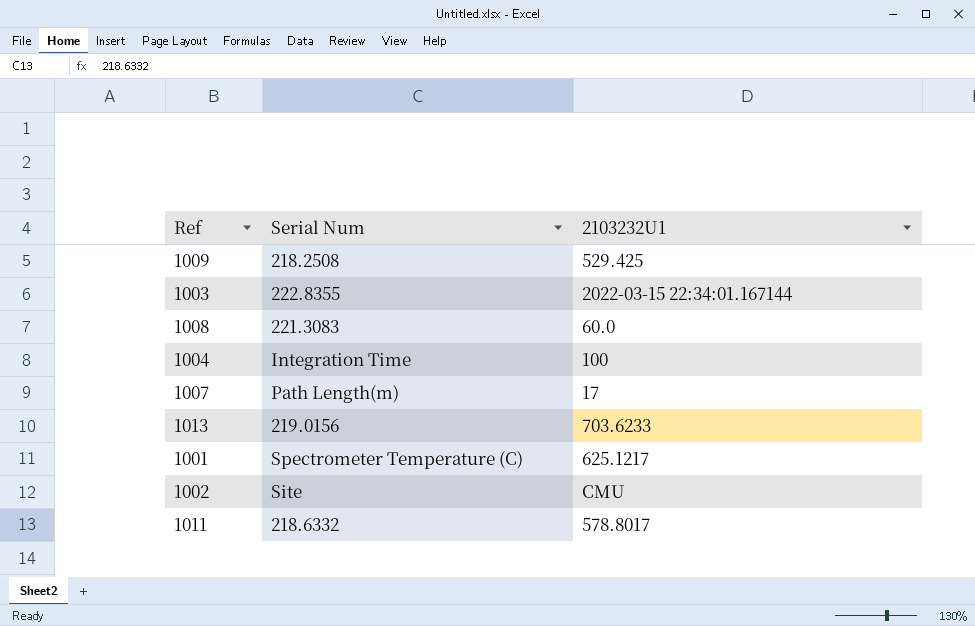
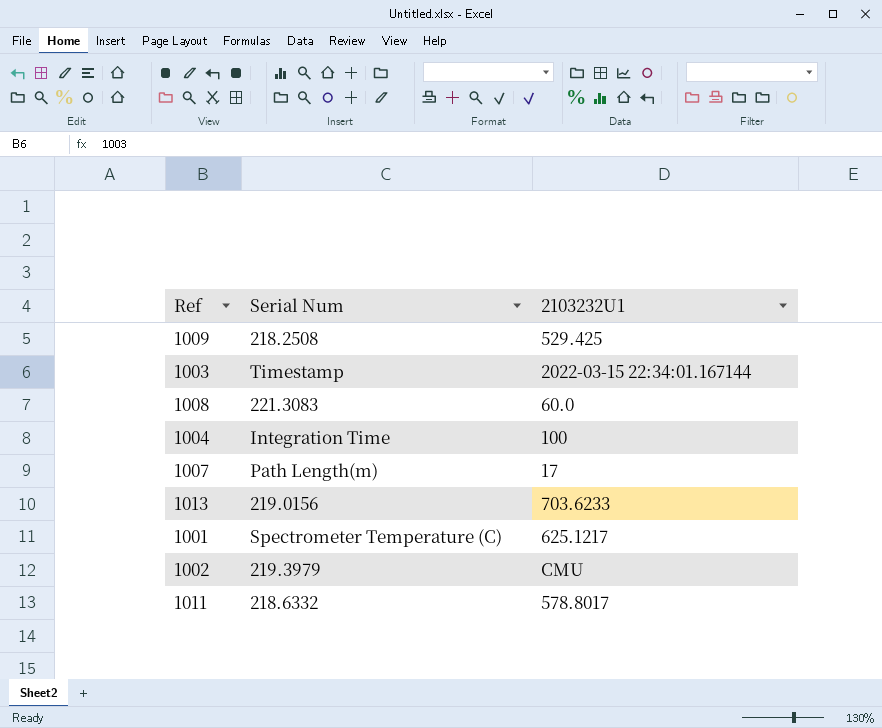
1003 | Serial Num: 222.8355 -> Timestamp
1002 | Serial Num: Site -> 219.3979

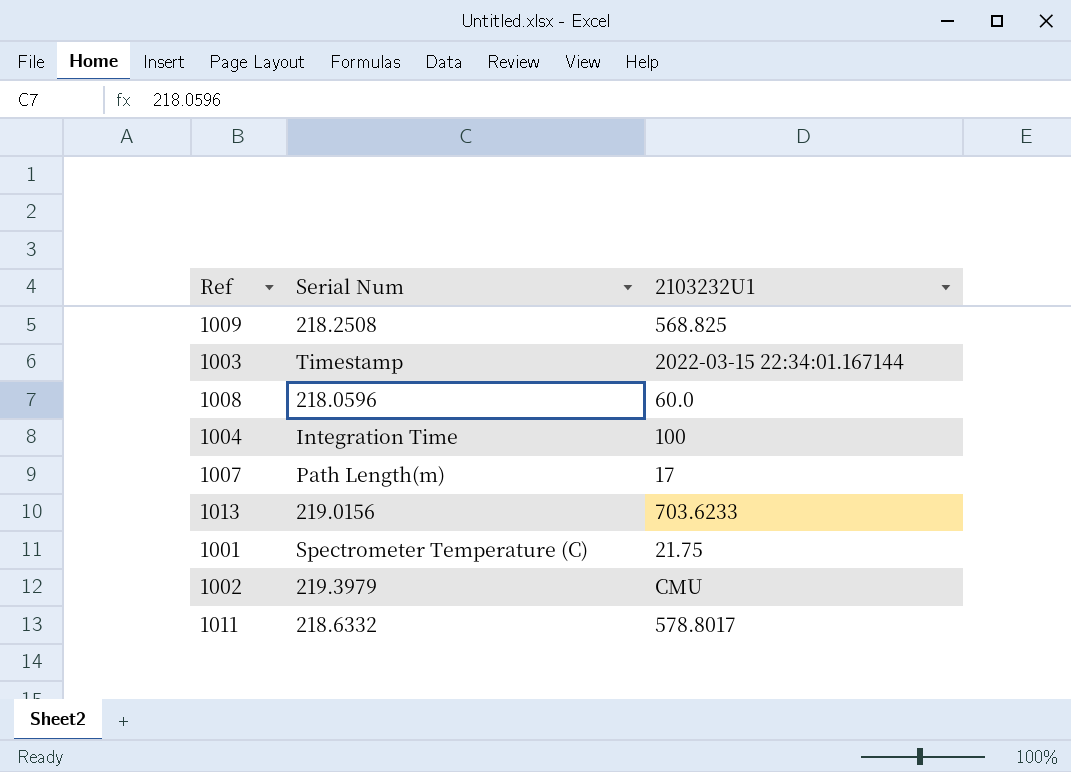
1009 | 2103232U1: 529.425 -> 568.825
1008 | Serial Num: 221.3083 -> 218.0596
1001 | 2103232U1: 625.1217 -> 21.75

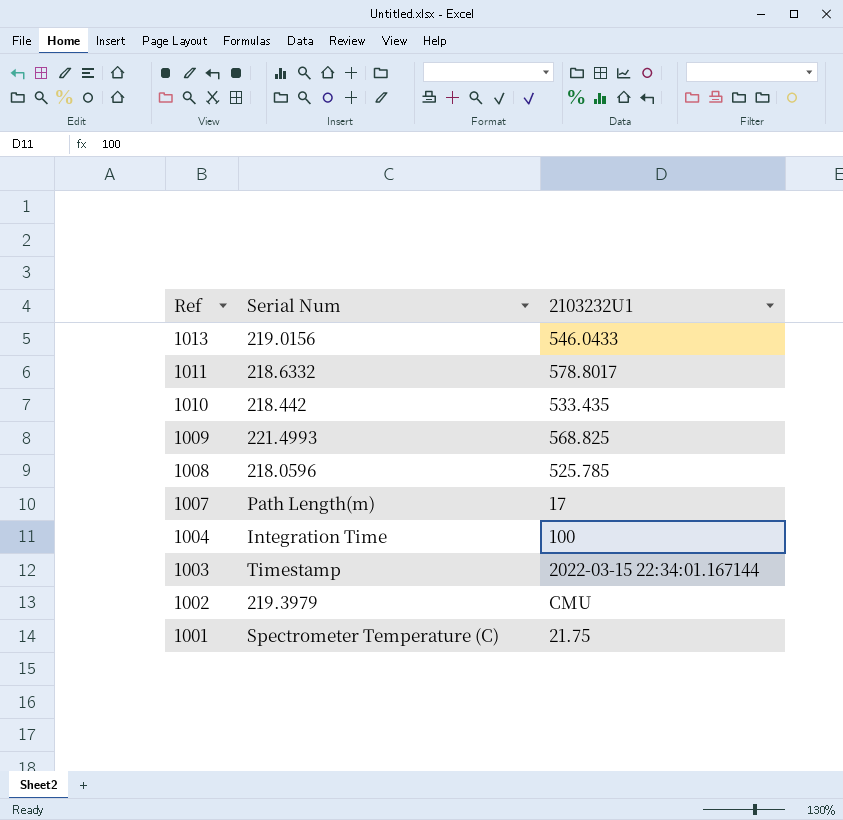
row order: none -> Ref descending
1013 | 2103232U1: 703.6233 -> 546.0433
row 1010: none -> 218.442 | 533.435
1009 | Serial Num: 218.2508 -> 221.4993
1008 | 2103232U1: 60.0 -> 525.785

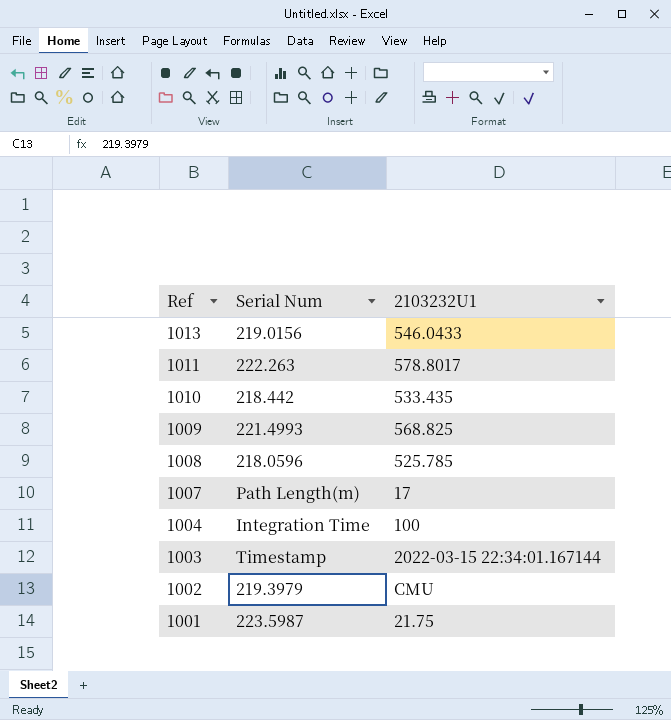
1011 | Serial Num: 218.6332 -> 222.263
1001 | Serial Num: Spectrometer Temperature (C) -> 223.5987

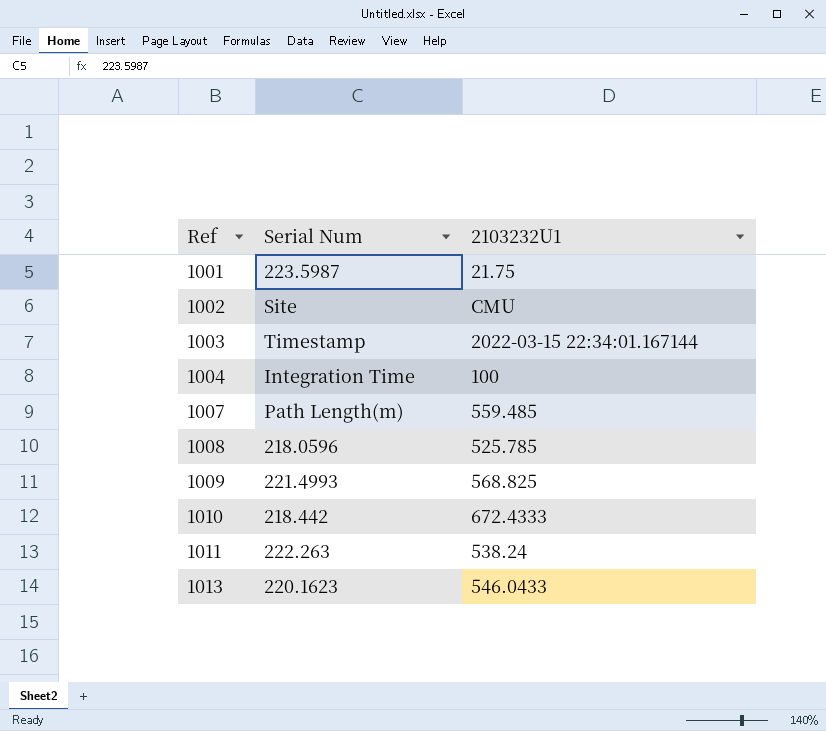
row order: Ref descending -> Ref ascending
1002 | Serial Num: 219.3979 -> Site
1007 | 2103232U1: 17 -> 559.485
1010 | 2103232U1: 533.435 -> 672.4333
1011 | 2103232U1: 578.8017 -> 538.24
1013 | Serial Num: 219.0156 -> 220.1623

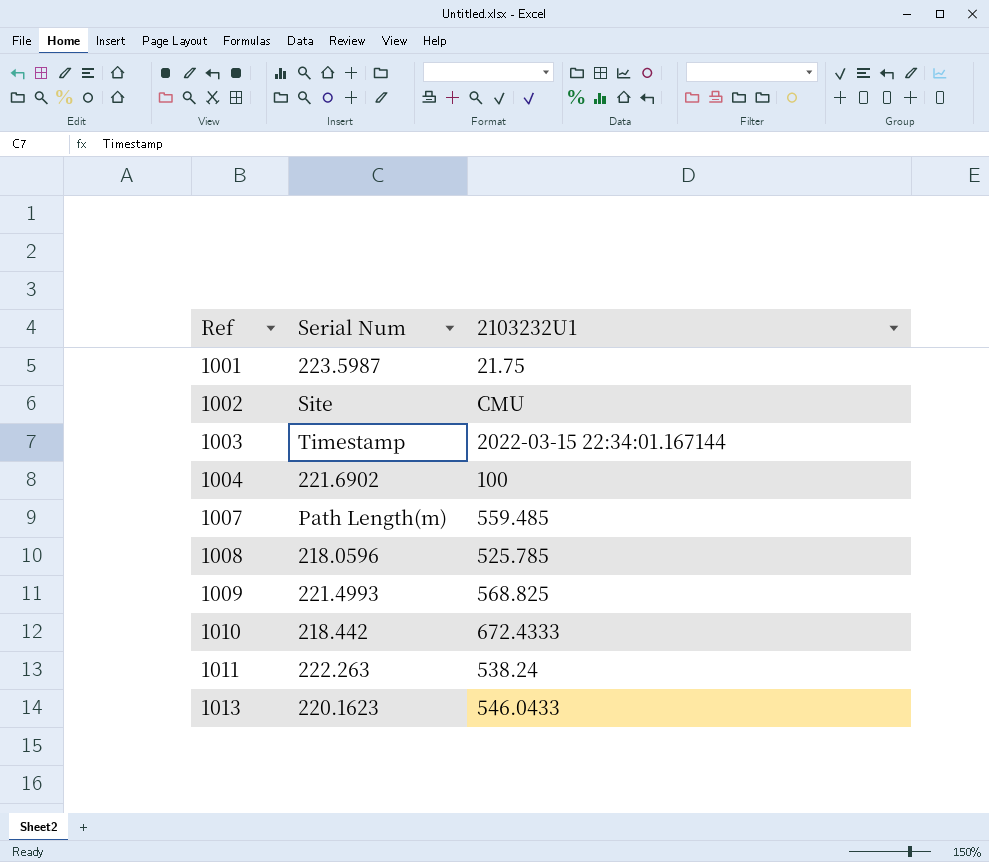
1004 | Serial Num: Integration Time -> 221.6902

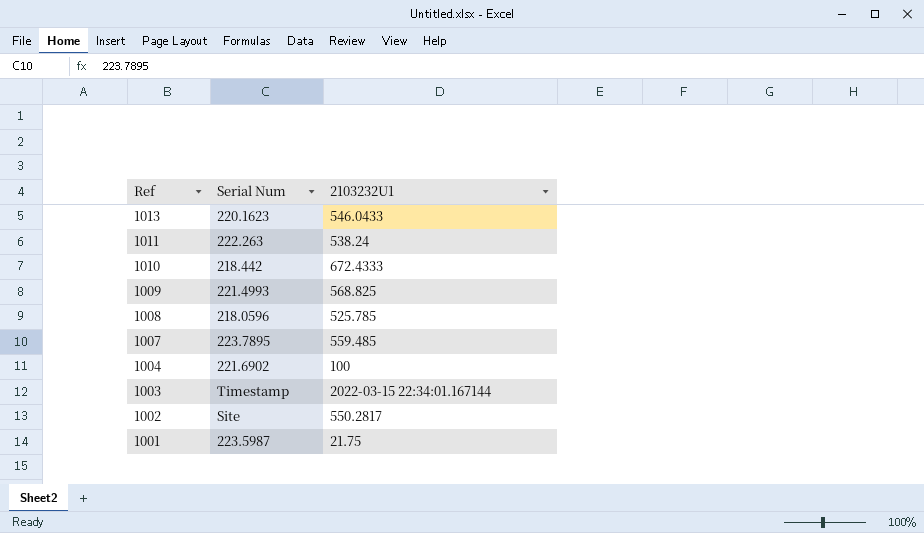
row order: Ref ascending -> Ref descending
1007 | Serial Num: Path Length(m) -> 223.7895
1002 | 2103232U1: CMU -> 550.2817

